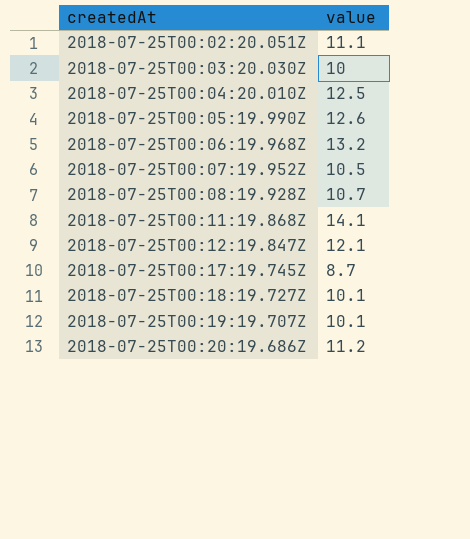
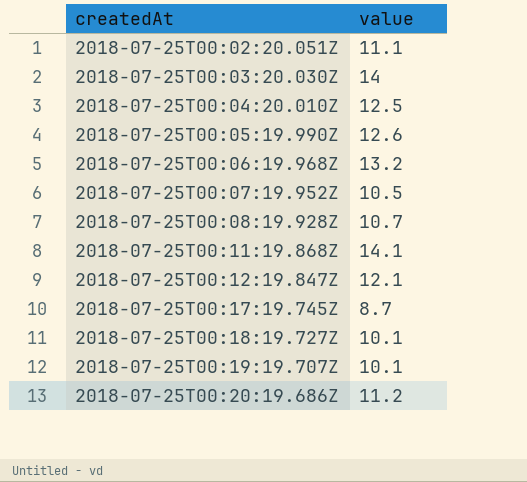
2018-07-25T00:03:20.030Z | value: 10 -> 14

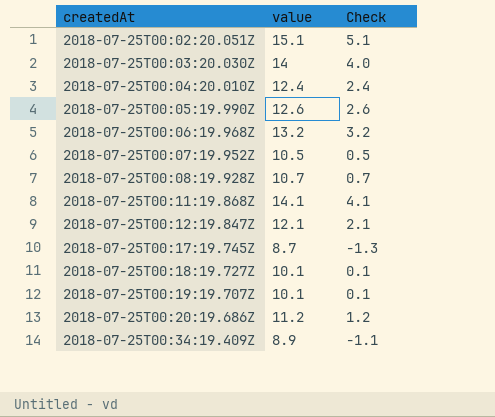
column Check | formula: none -> [value] - 10
2018-07-25T00:02:20.051Z | value: 11.1 -> 15.1
2018-07-25T00:04:20.010Z | value: 12.5 -> 12.4
row 2018-07-25T00:34:19.409Z: none -> 8.9 | -1.1

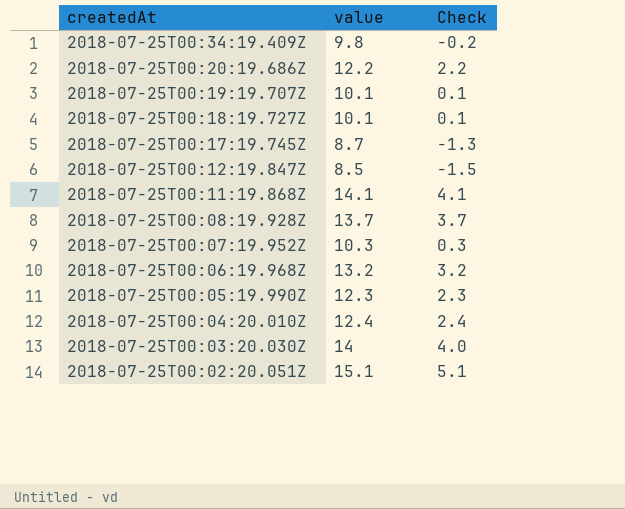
row order: createdAt ascending -> createdAt descending
2018-07-25T00:34:19.409Z | value: 8.9 -> 9.8
2018-07-25T00:34:19.409Z | Check: -1.1 -> -0.2
2018-07-25T00:20:19.686Z | value: 11.2 -> 12.2
2018-07-25T00:20:19.686Z | Check: 1.2 -> 2.2
2018-07-25T00:12:19.847Z | value: 12.1 -> 8.5
2018-07-25T00:12:19.847Z | Check: 2.1 -> -1.5
2018-07-25T00:08:19.928Z | value: 10.7 -> 13.7
2018-07-25T00:08:19.928Z | Check: 0.7 -> 3.7
2018-07-25T00:07:19.952Z | value: 10.5 -> 10.3
2018-07-25T00:07:19.952Z | Check: 0.5 -> 0.3
2018-07-25T00:05:19.990Z | value: 12.6 -> 12.3
2018-07-25T00:05:19.990Z | Check: 2.6 -> 2.3

